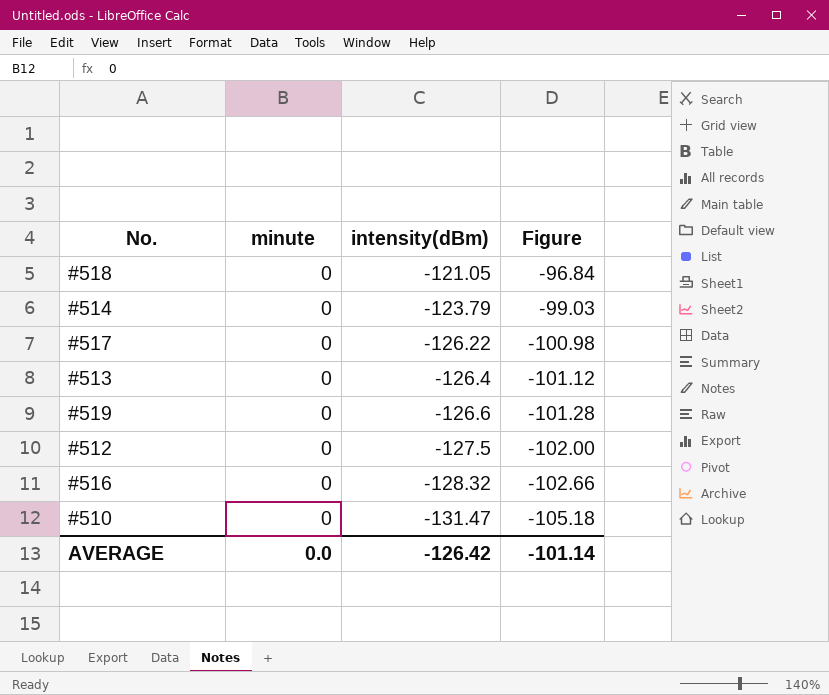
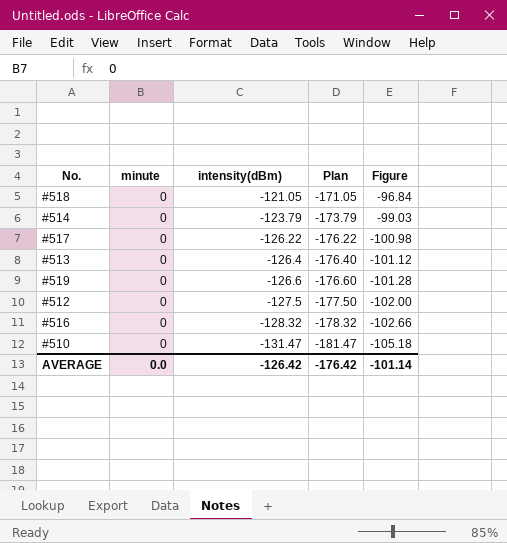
column Plan | formula: none -> [intensity(dBm)] - 50

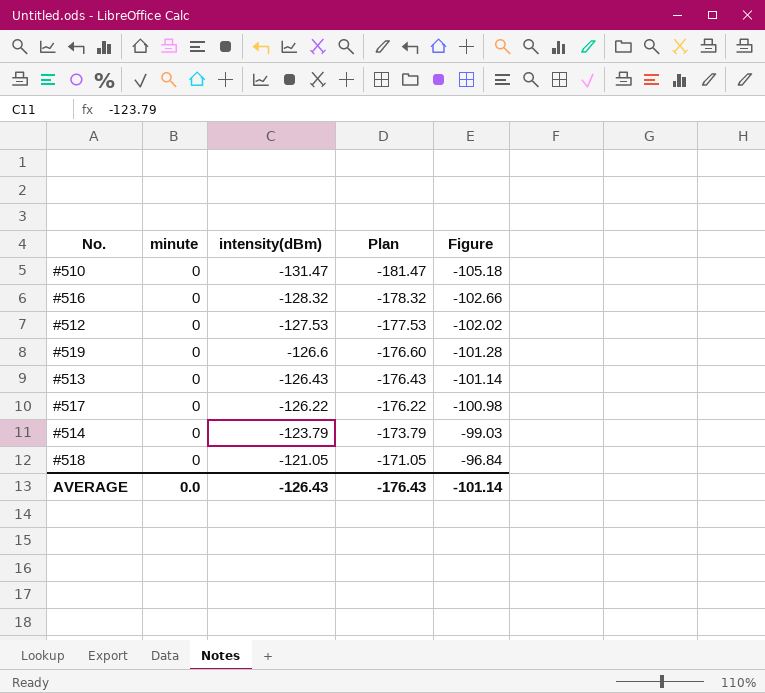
row order: intensity(dBm) descending -> intensity(dBm) ascending
#512 | intensity(dBm): -127.5 -> -127.53
#512 | Plan: -177.50 -> -177.53
#512 | Figure: -102.00 -> -102.02
#513 | intensity(dBm): -126.4 -> -126.43
#513 | Plan: -176.40 -> -176.43
#513 | Figure: -101.12 -> -101.14
AVERAGE | intensity(dBm): -126.42 -> -126.43
AVERAGE | Plan: -176.42 -> -176.43

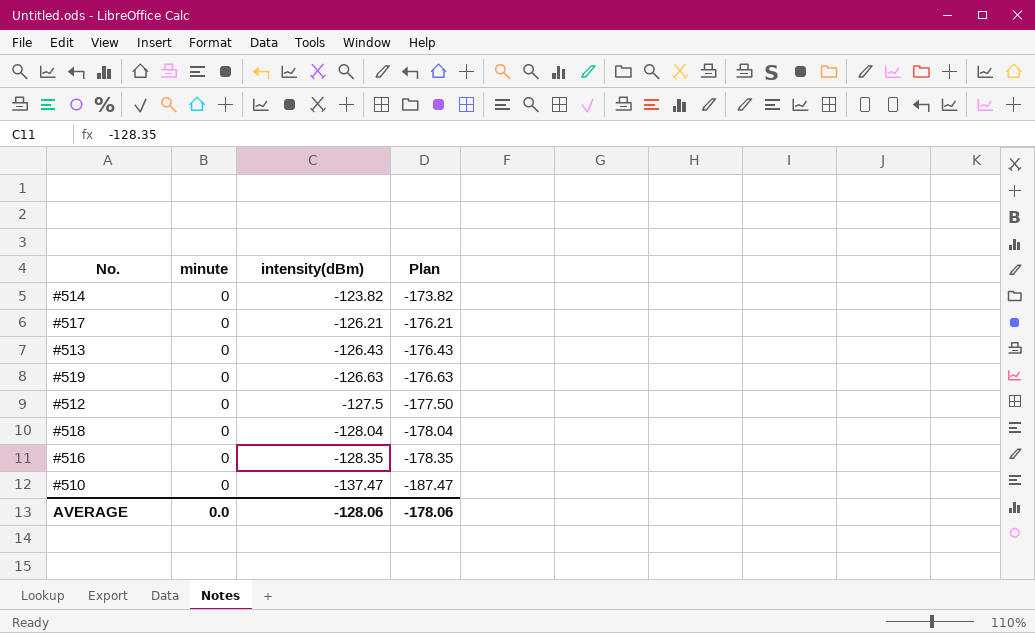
row order: intensity(dBm) ascending -> intensity(dBm) descending
column Figure | formula: [intensity(dBm)] * 0.8 -> none
#514 | intensity(dBm): -123.79 -> -123.82
#514 | Plan: -173.79 -> -173.82
#517 | intensity(dBm): -126.22 -> -126.21
#517 | Plan: -176.22 -> -176.21
#519 | intensity(dBm): -126.6 -> -126.63
#519 | Plan: -176.60 -> -176.63
#512 | intensity(dBm): -127.53 -> -127.5
#512 | Plan: -177.53 -> -177.50
#518 | intensity(dBm): -121.05 -> -128.04
#518 | Plan: -171.05 -> -178.04
#516 | intensity(dBm): -128.32 -> -128.35
#516 | Plan: -178.32 -> -178.35
#510 | intensity(dBm): -131.47 -> -137.47
#510 | Plan: -181.47 -> -187.47
AVERAGE | intensity(dBm): -126.43 -> -128.06
AVERAGE | Plan: -176.43 -> -178.06

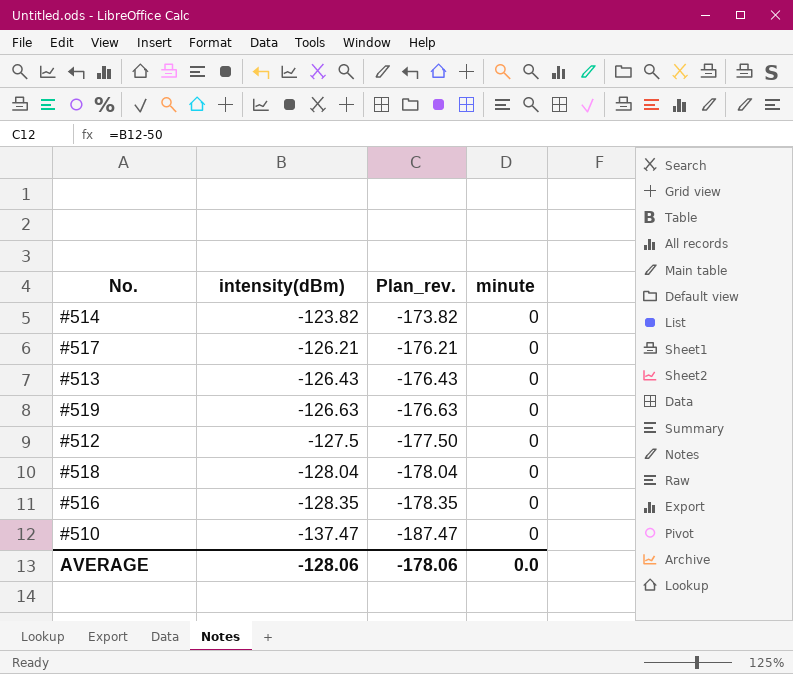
column name: Plan -> Plan_rev.
column minute | position: 2 -> 4

